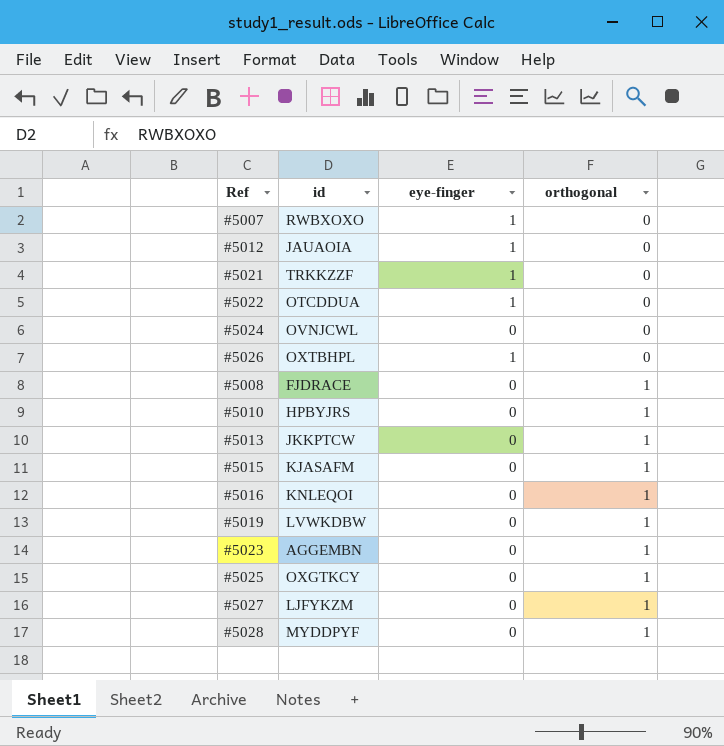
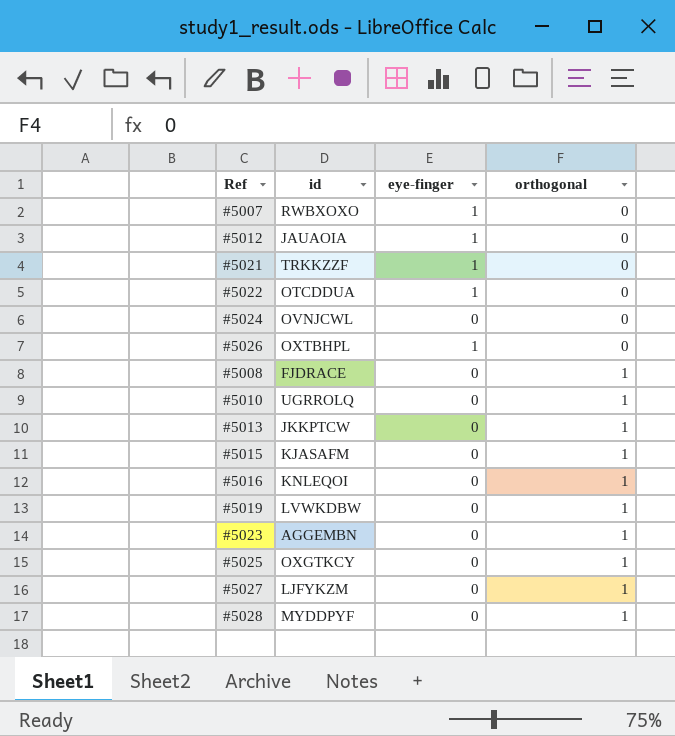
#5010 | id: HPBYJRS -> UGRROLQ

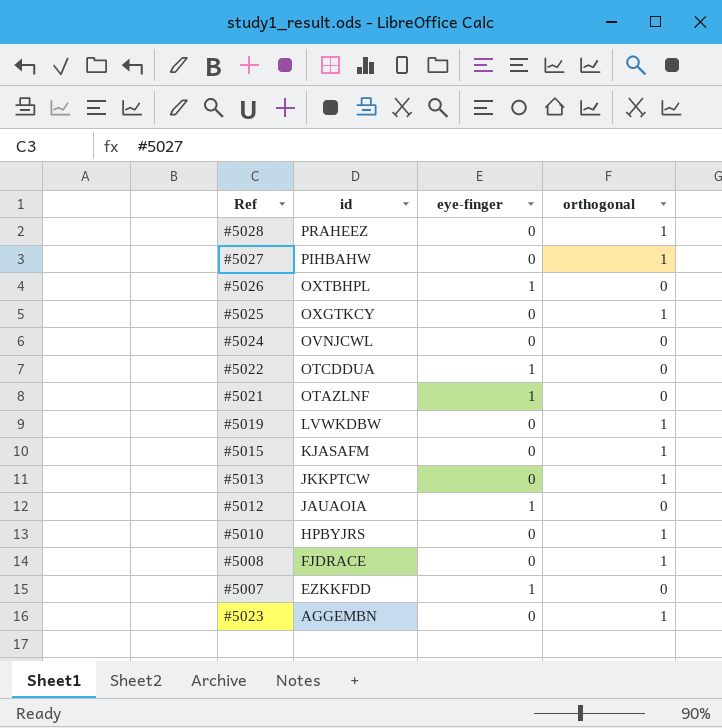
row order: orthogonal ascending -> id descending
row #5016: KNLEQOI | 0 | 1 -> none
#5028 | id: MYDDPYF -> PRAHEEZ
#5027 | id: LJFYKZM -> PIHBAHW
#5021 | id: TRKKZZF -> OTAZLNF
#5010 | id: UGRROLQ -> HPBYJRS
#5007 | id: RWBXOXO -> EZKKFDD

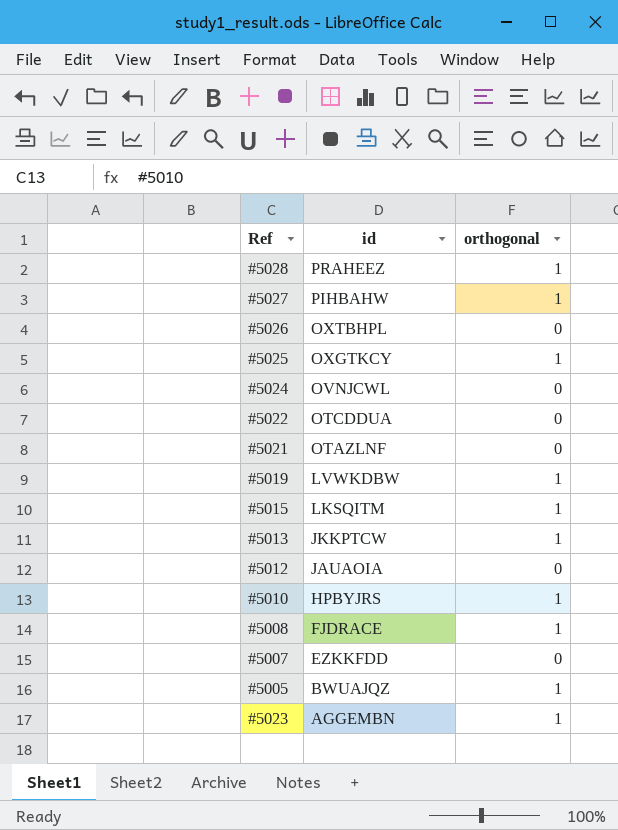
column eye-finger | position: 3 -> none
#5015 | id: KJASAFM -> LKSQITM
row #5005: none -> BWUAJQZ | 1

